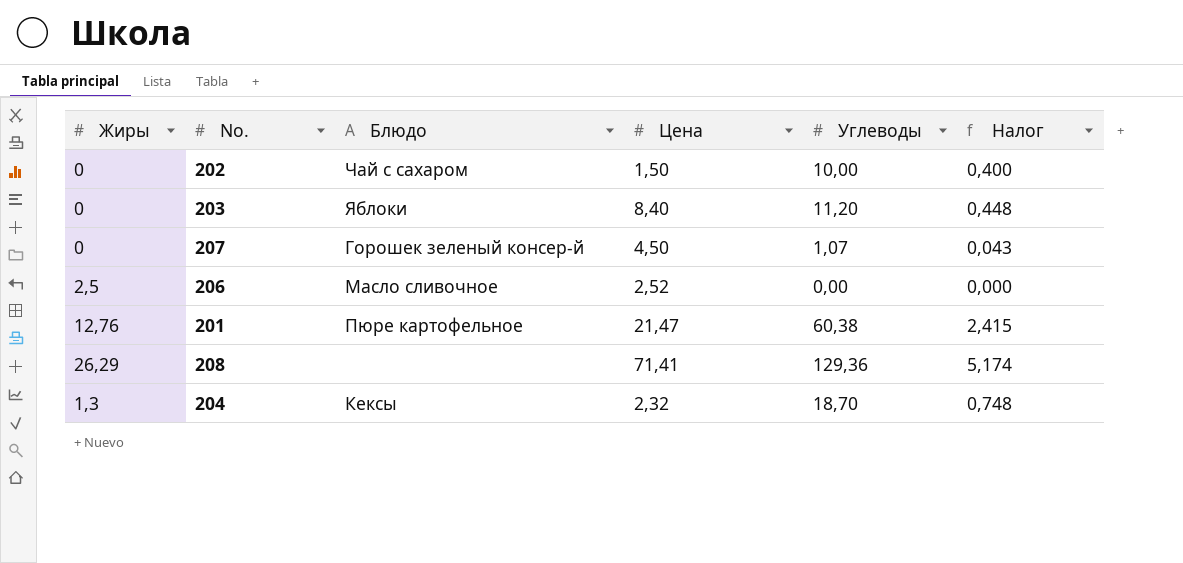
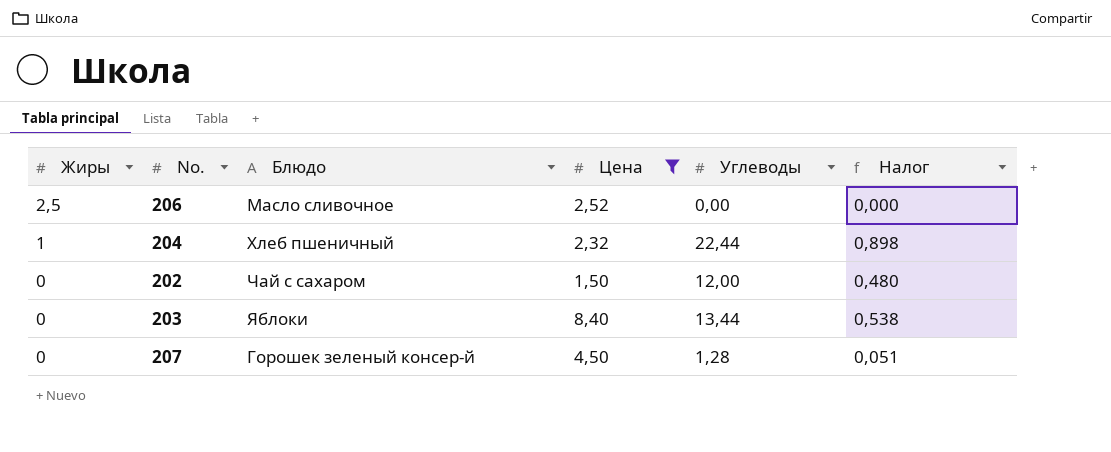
filter: none -> Цена <= 8,40
row order: none -> Жиры descending
204 | Жиры: 1,3 -> 1
204 | Блюдо: Кексы -> Хлеб пшеничный
204 | Углеводы: 18,70 -> 22,44
204 | Налог: 0,748 -> 0,898
202 | Углеводы: 10,00 -> 12,00
202 | Налог: 0,400 -> 0,480
203 | Углеводы: 11,20 -> 13,44
203 | Налог: 0,448 -> 0,538
207 | Углеводы: 1,07 -> 1,28
207 | Налог: 0,043 -> 0,051

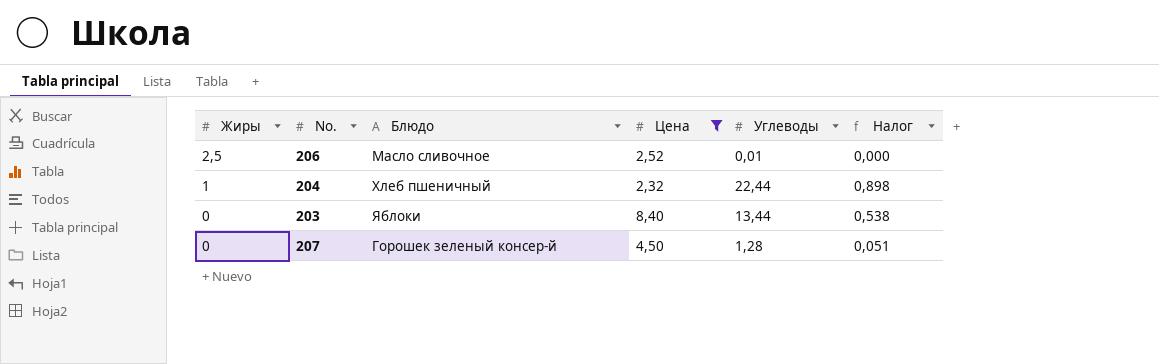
row 202: 0 | Чай с сахаром | 1,50 | 12,00 | 0,480 -> none
206 | Углеводы: 0,00 -> 0,01

